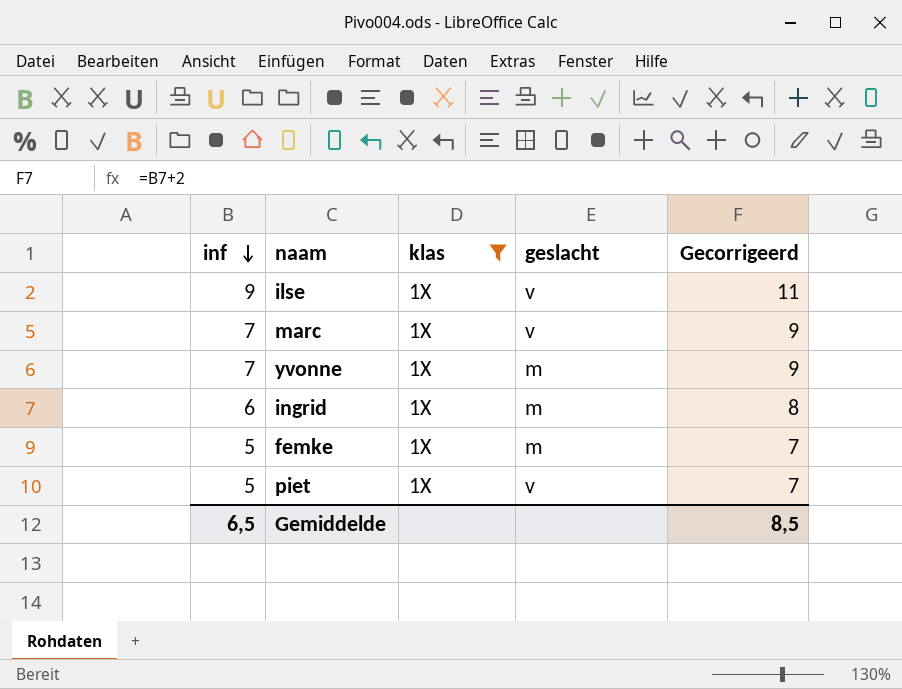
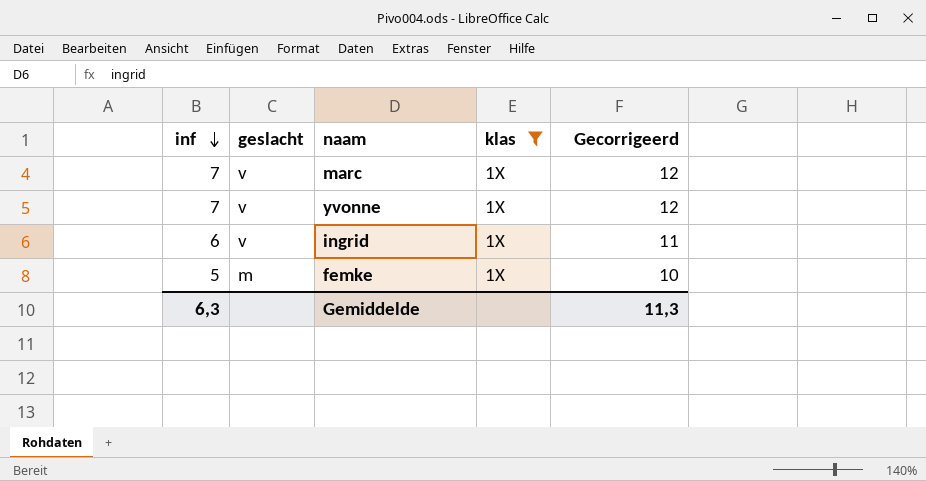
column geslacht | position: 4 -> 2
column Gecorrigeerd | formula: [inf] + 2 -> [inf] + 5
row ilse: 9 | 1X | v | 11 -> none
row piet: 5 | 1X | v | 7 -> none
yvonne | geslacht: m -> v
ingrid | geslacht: m -> v
Gemiddelde | inf: 6,5 -> 6,3
Gemiddelde | Gecorrigeerd: 8,5 -> 11,3

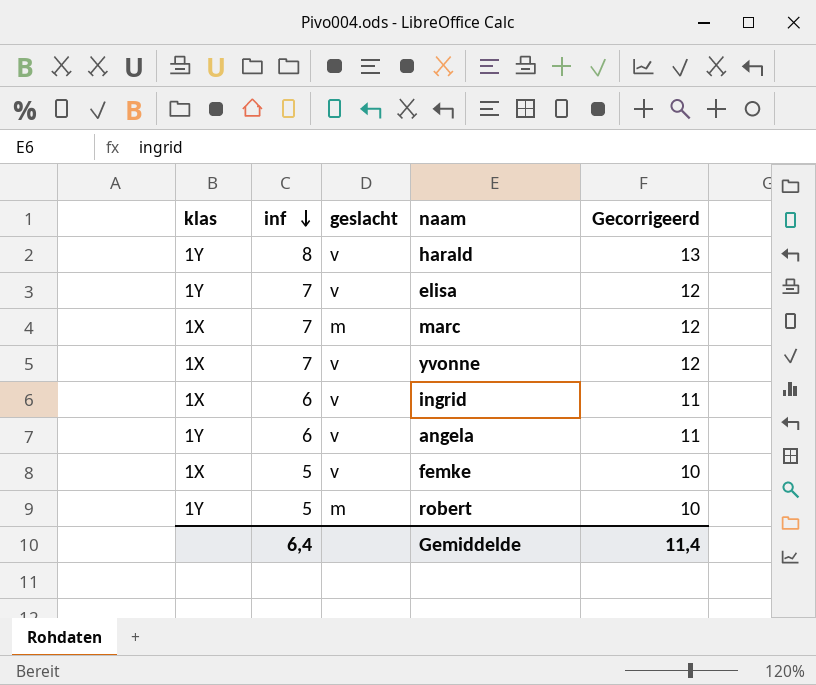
filter: klas = 1X -> none
column klas | position: 4 -> 1
marc | geslacht: v -> m
femke | geslacht: m -> v
Gemiddelde | inf: 6,3 -> 6,4
Gemiddelde | Gecorrigeerd: 11,3 -> 11,4

